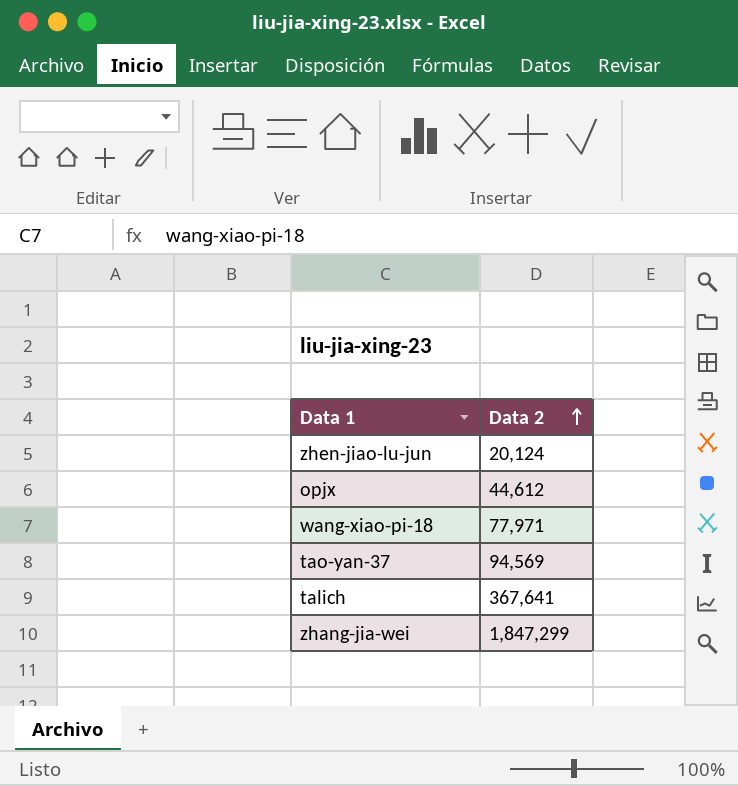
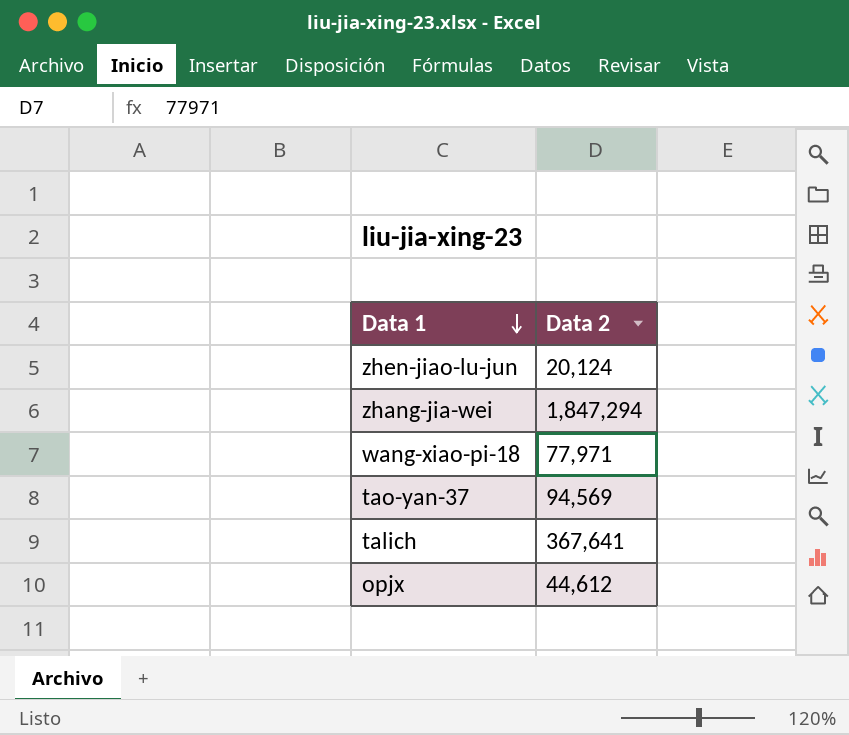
row order: Data 2 ascending -> Data 1 descending
zhang-jia-wei | Data 2: 1,847,299 -> 1,847,294

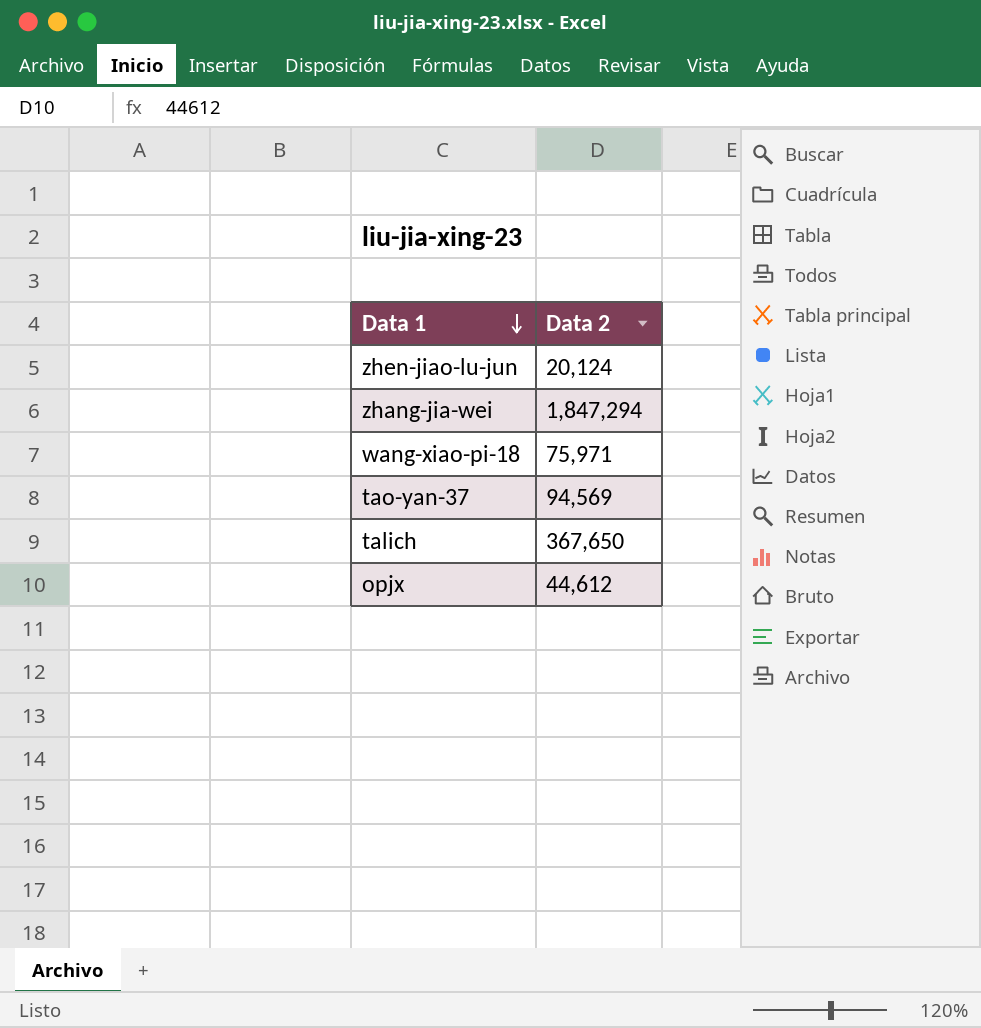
wang-xiao-pi-18 | Data 2: 77,971 -> 75,971
talich | Data 2: 367,641 -> 367,650

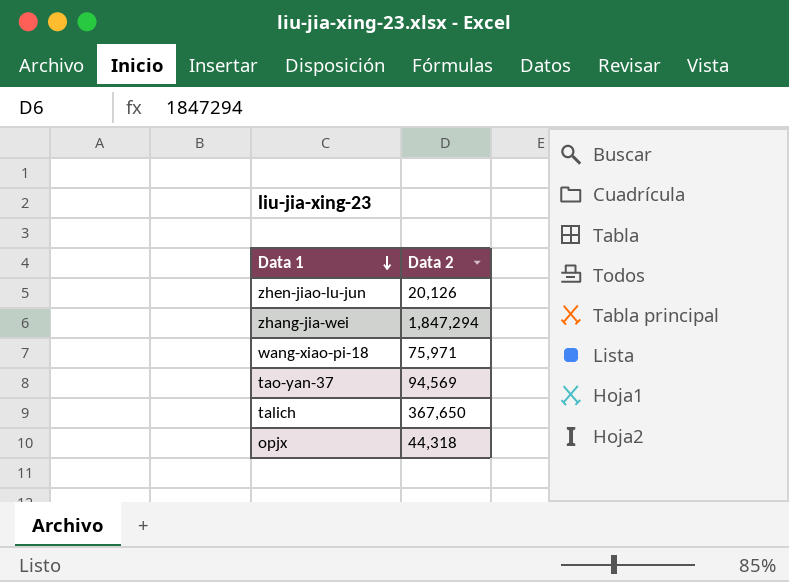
zhen-jiao-lu-jun | Data 2: 20,124 -> 20,126
opjx | Data 2: 44,612 -> 44,318

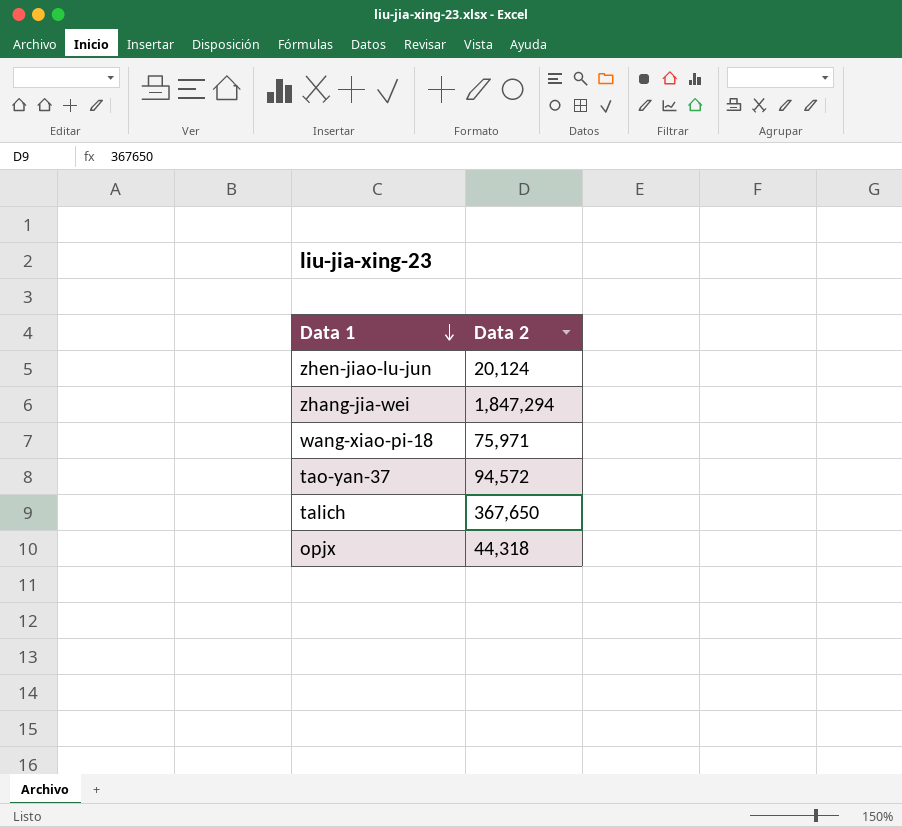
zhen-jiao-lu-jun | Data 2: 20,126 -> 20,124
tao-yan-37 | Data 2: 94,569 -> 94,572

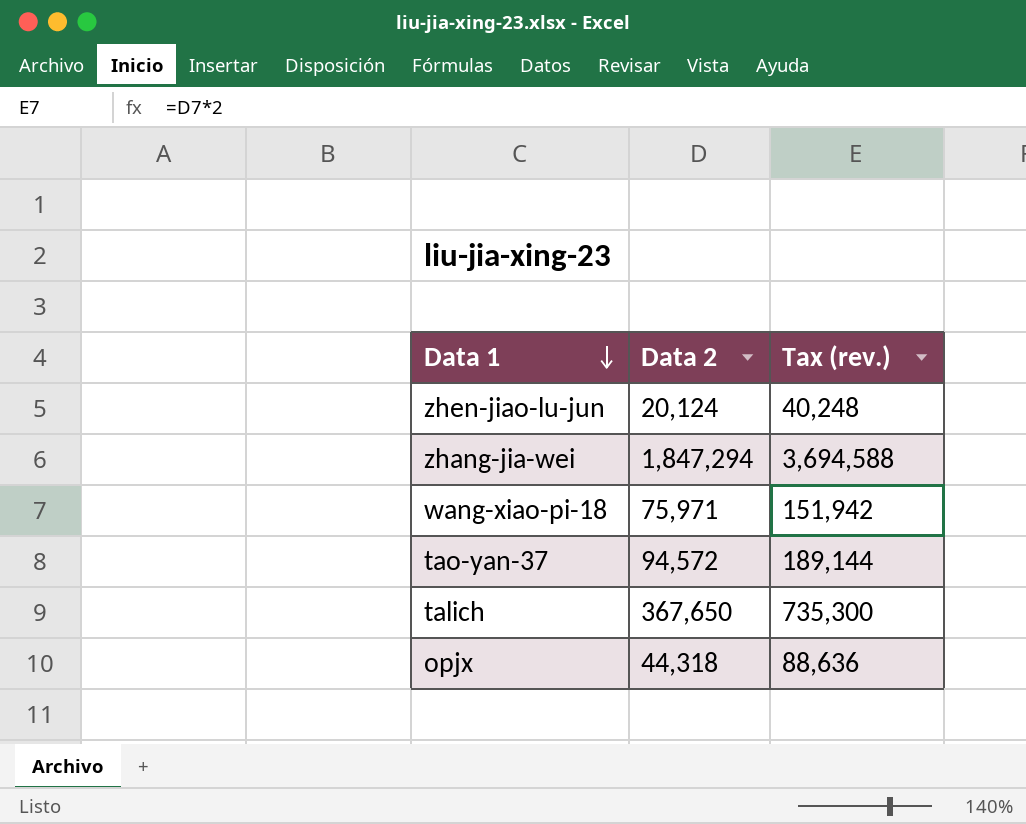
column Tax (rev.) | formula: none -> [Data 2] * 2

